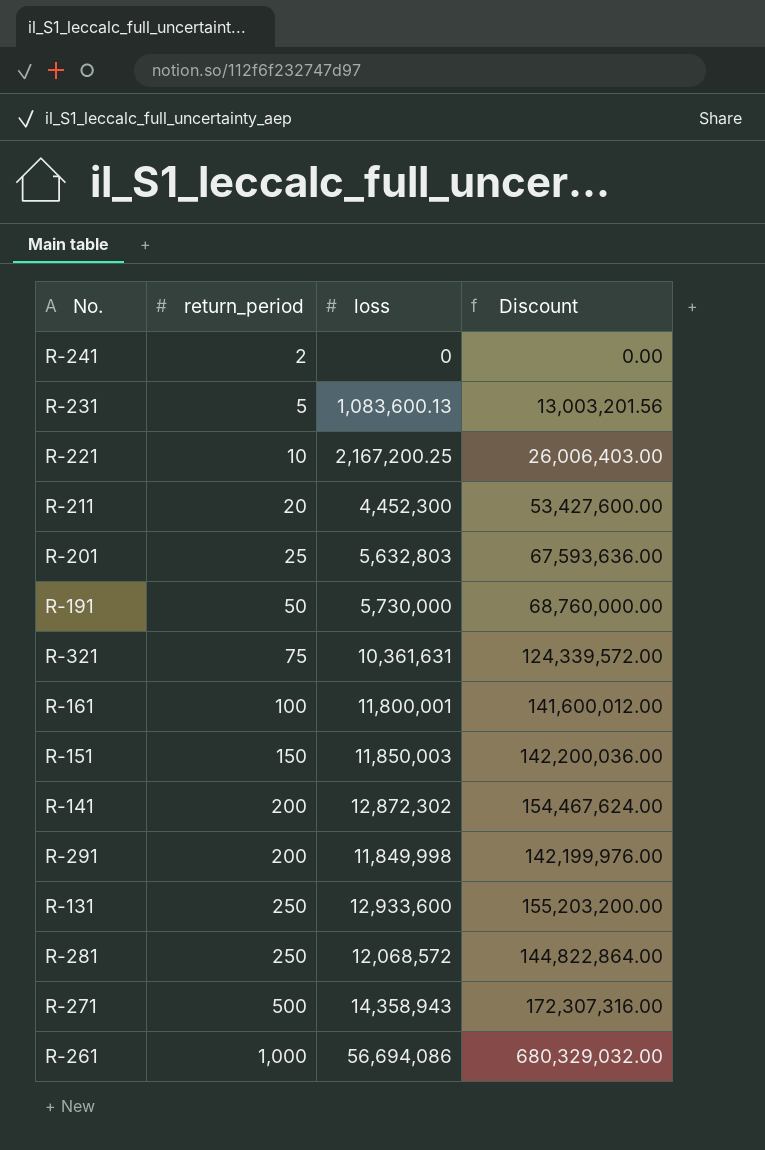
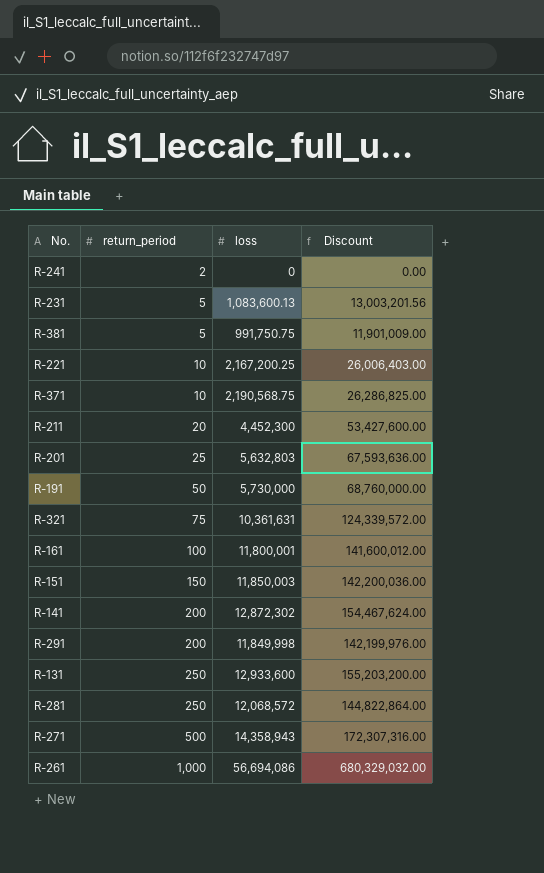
row R-381: none -> 5 | 991,750.75 | 11,901,009.00
row R-371: none -> 10 | 2,190,568.75 | 26,286,825.00

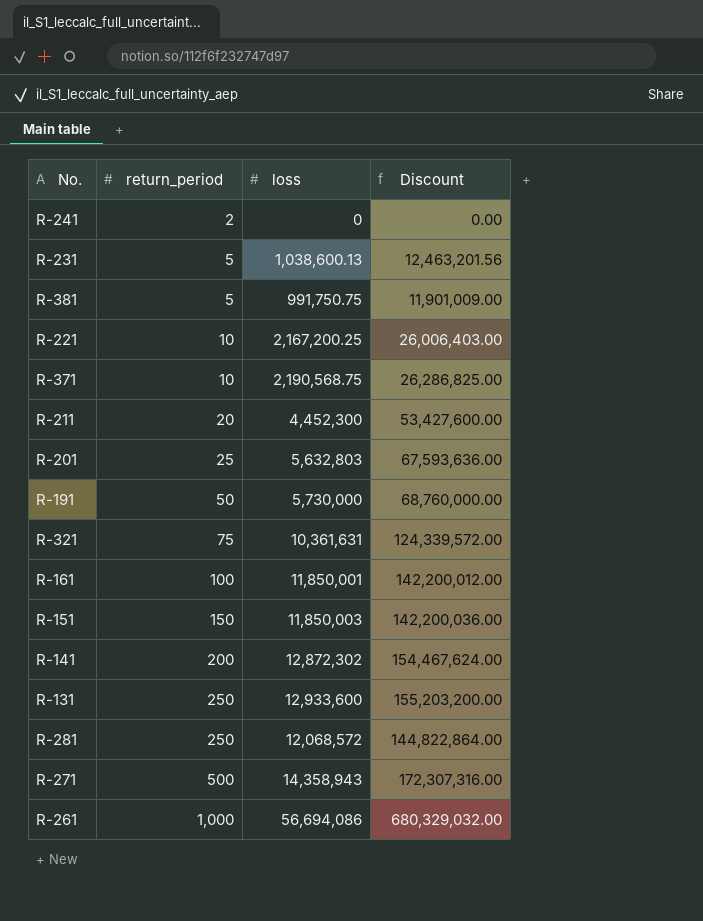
row R-291: 200 | 11,849,998 | 142,199,976.00 -> none
R-231 | loss: 1,083,600.13 -> 1,038,600.13
R-231 | Discount: 13,003,201.56 -> 12,463,201.56
R-161 | loss: 11,800,001 -> 11,850,001
R-161 | Discount: 141,600,012.00 -> 142,200,012.00

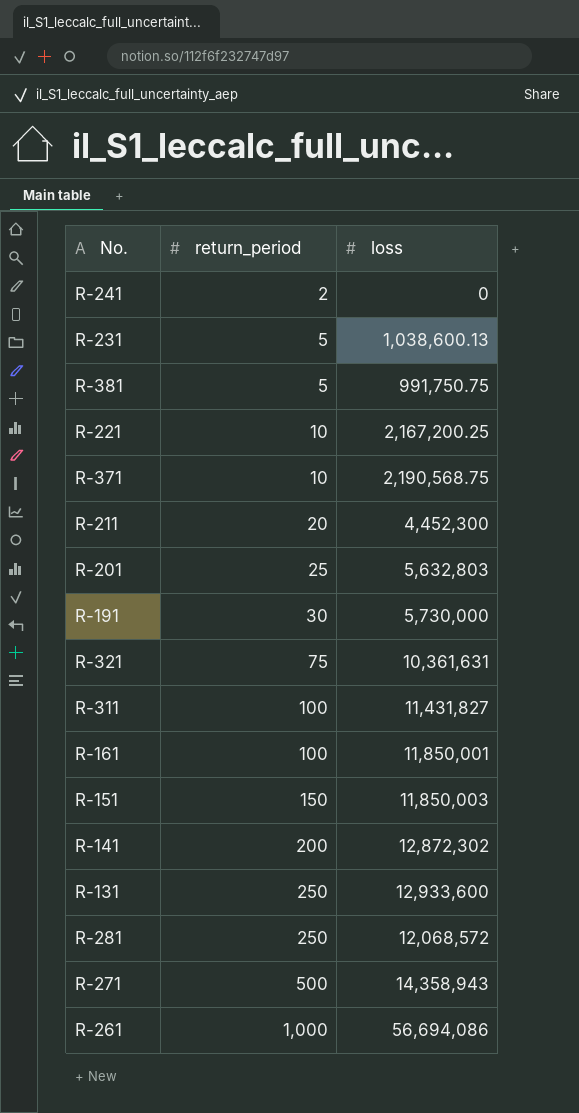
column Discount | formula: [loss] * 12 -> none
R-191 | return_period: 50 -> 30
row R-311: none -> 100 | 11,431,827

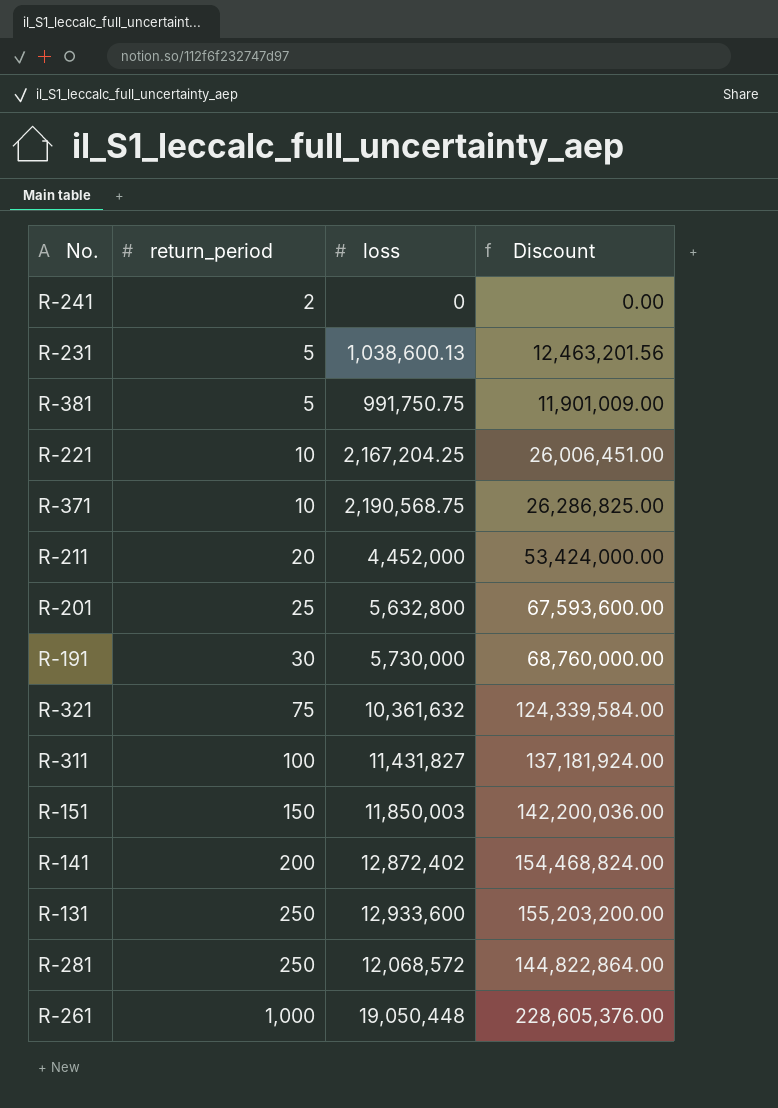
column Discount | formula: none -> [loss] * 12
row R-161: 100 | 11,850,001 -> none
row R-271: 500 | 14,358,943 -> none
R-221 | loss: 2,167,200.25 -> 2,167,204.25
R-211 | loss: 4,452,300 -> 4,452,000
R-201 | loss: 5,632,803 -> 5,632,800
R-321 | loss: 10,361,631 -> 10,361,632
R-141 | loss: 12,872,302 -> 12,872,402
R-261 | loss: 56,694,086 -> 19,050,448

